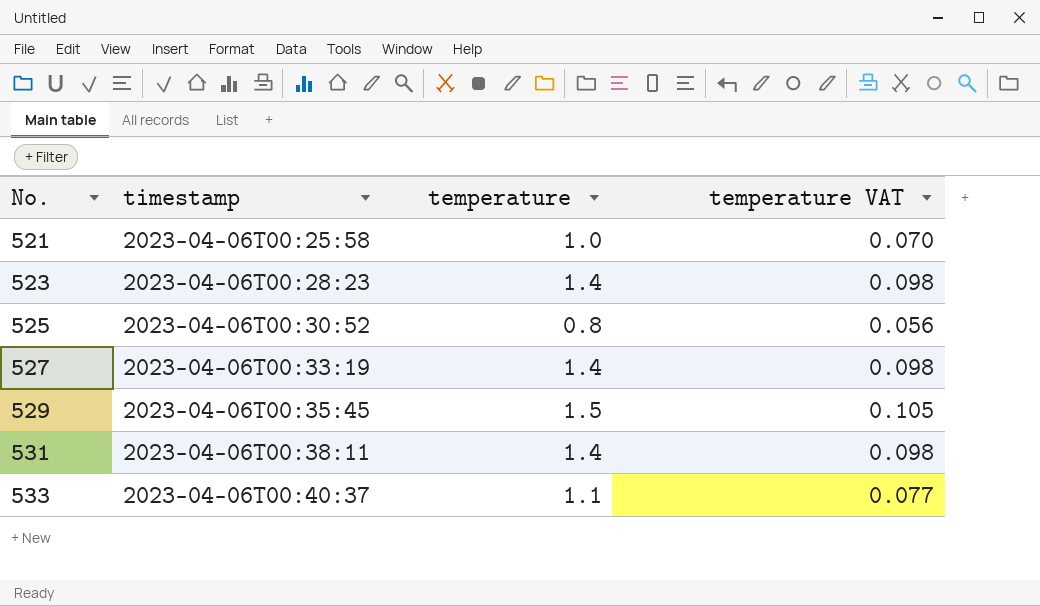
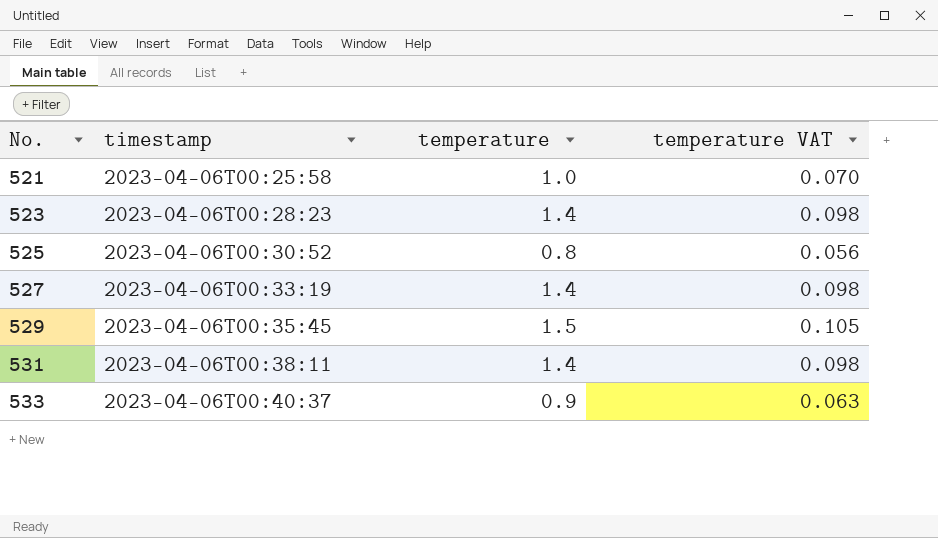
533 | temperature: 1.1 -> 0.9
533 | temperature VAT: 0.077 -> 0.063

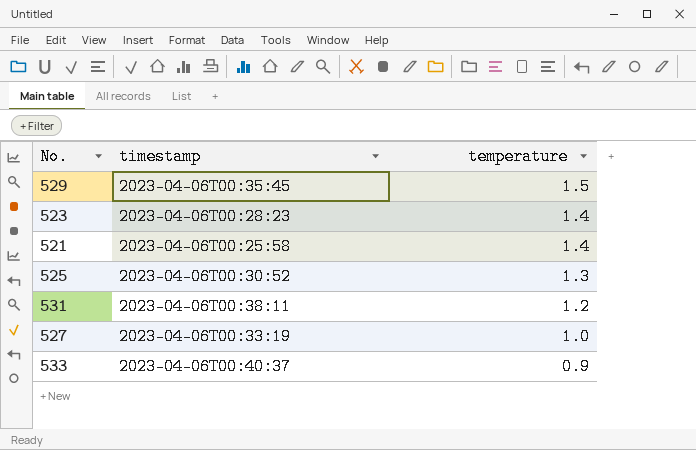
row order: No. ascending -> temperature descending
column temperature VAT | formula: [temperature] * 0.07 -> none
521 | temperature: 1.0 -> 1.4
525 | temperature: 0.8 -> 1.3
531 | temperature: 1.4 -> 1.2
527 | temperature: 1.4 -> 1.0

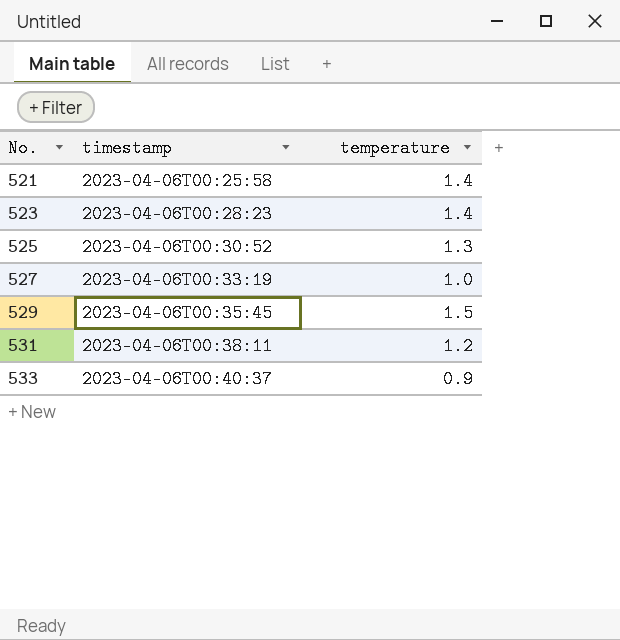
row order: temperature descending -> No. ascending

